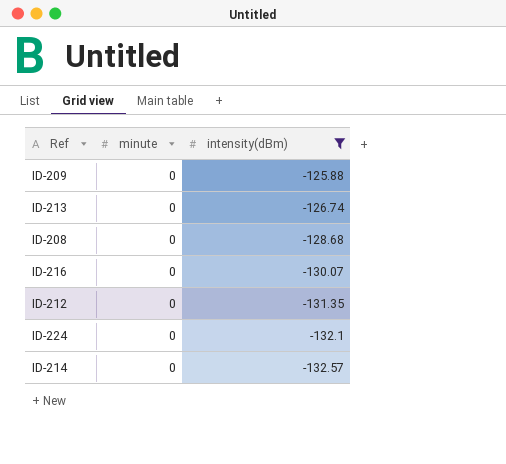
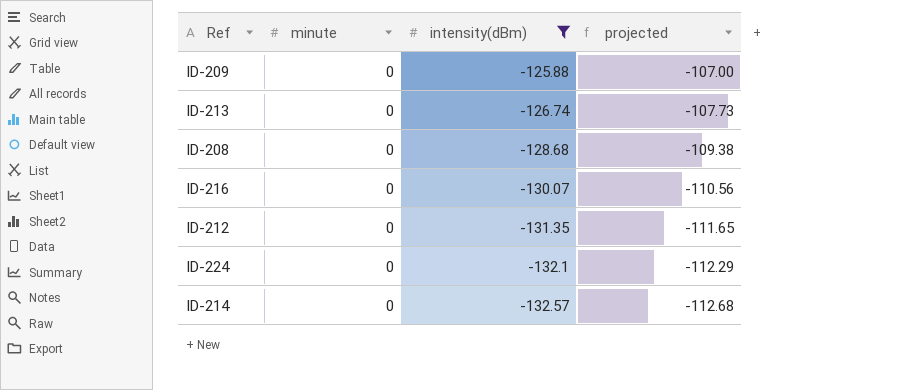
column projected | formula: none -> [intensity(dBm)] * 0.85

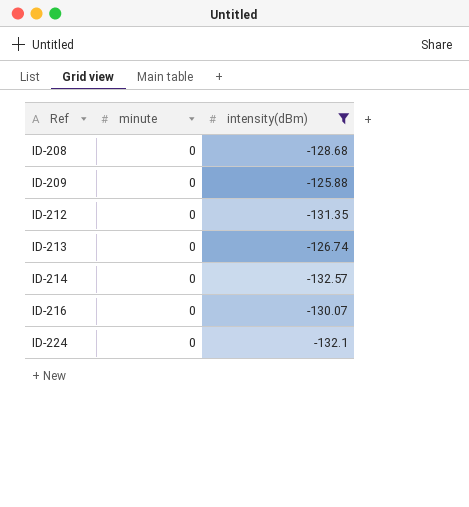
row order: intensity(dBm) descending -> Ref ascending
column projected | formula: [intensity(dBm)] * 0.85 -> none

